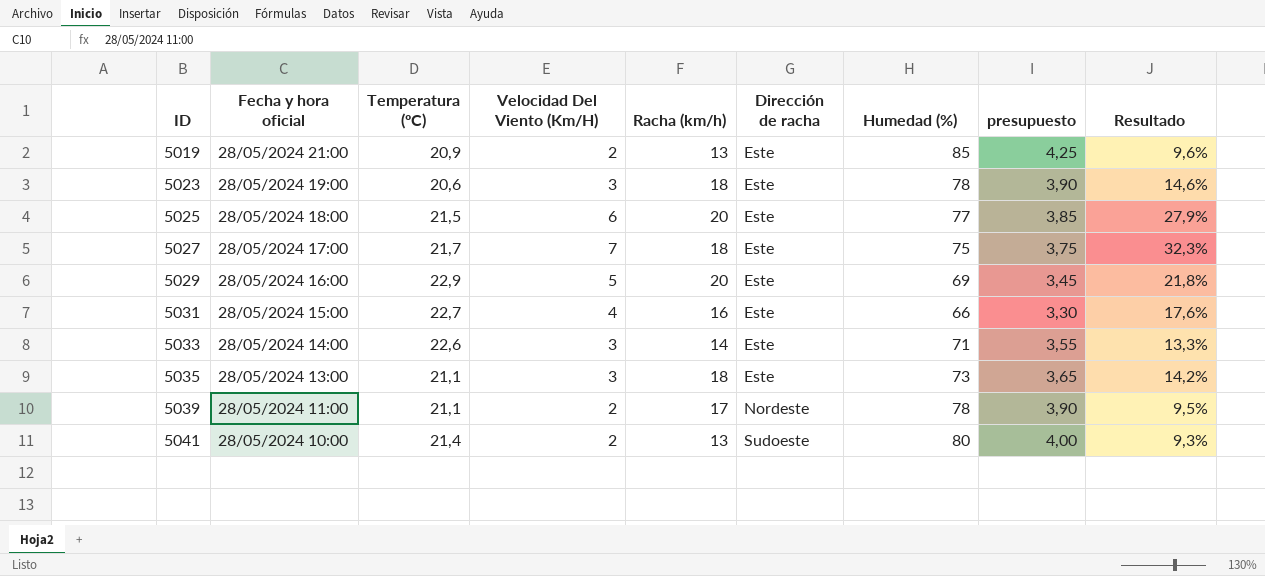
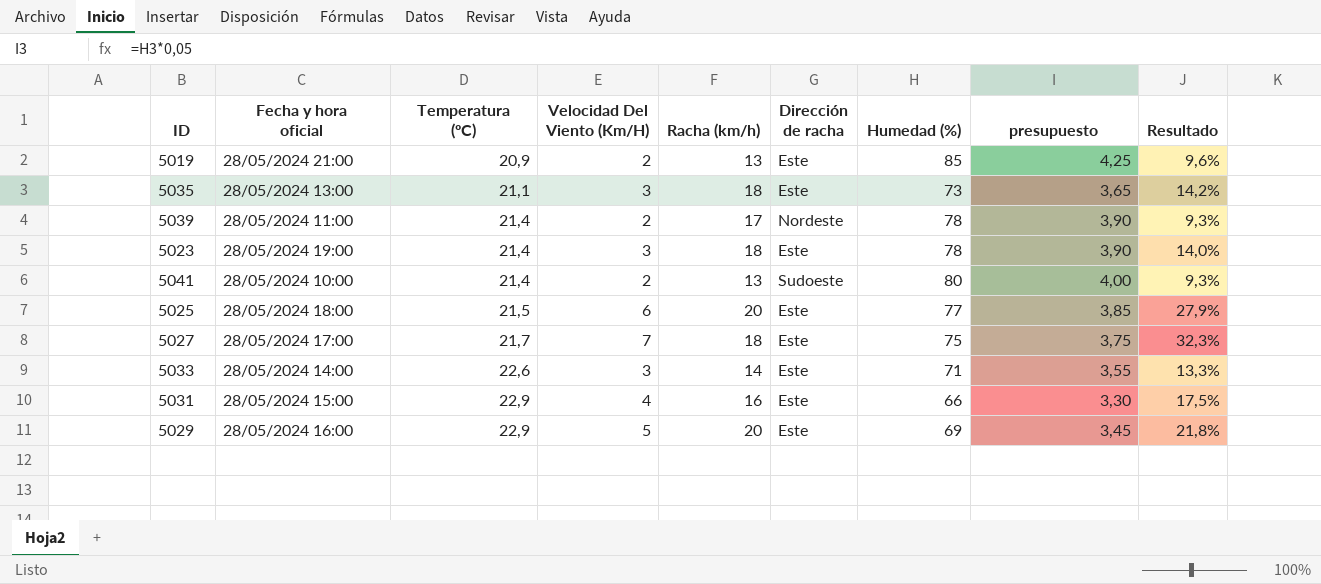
row order: ID ascending -> Temperatura (ºC) ascending
5039 | Temperatura (ºC): 21,1 -> 21,4
5039 | Resultado: 9,5% -> 9,3%
5023 | Temperatura (ºC): 20,6 -> 21,4
5023 | Resultado: 14,6% -> 14,0%
5031 | Temperatura (ºC): 22,7 -> 22,9
5031 | Resultado: 17,6% -> 17,5%

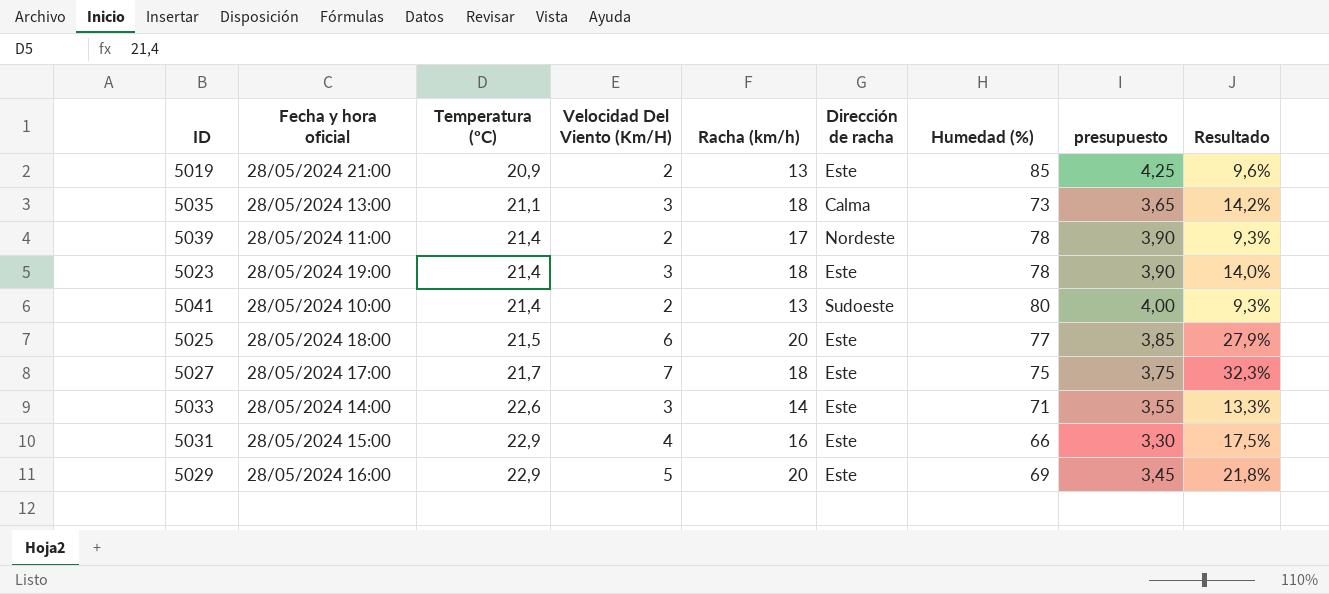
5035 | Dirección de racha: Este -> Calma

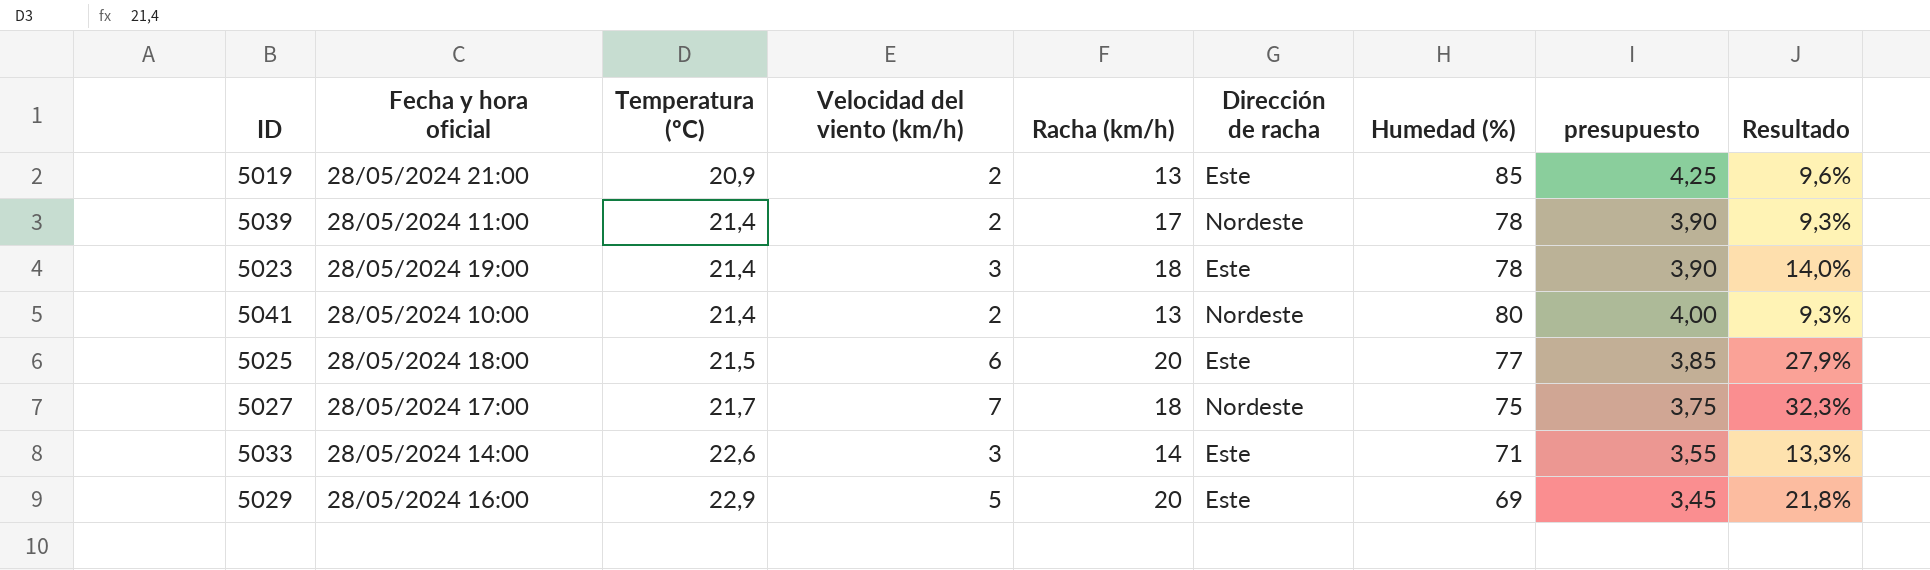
column name: Velocidad Del Viento (Km/H) -> Velocidad del viento (km/h)
row 5035: 28/05/2024 13:00 | 21,1 | 3 | 18 | Calma | 73 | 3,65 | 14,2% -> none
row 5031: 28/05/2024 15:00 | 22,9 | 4 | 16 | Este | 66 | 3,30 | 17,5% -> none
5041 | Dirección de racha: Sudoeste -> Nordeste
5027 | Dirección de racha: Este -> Nordeste

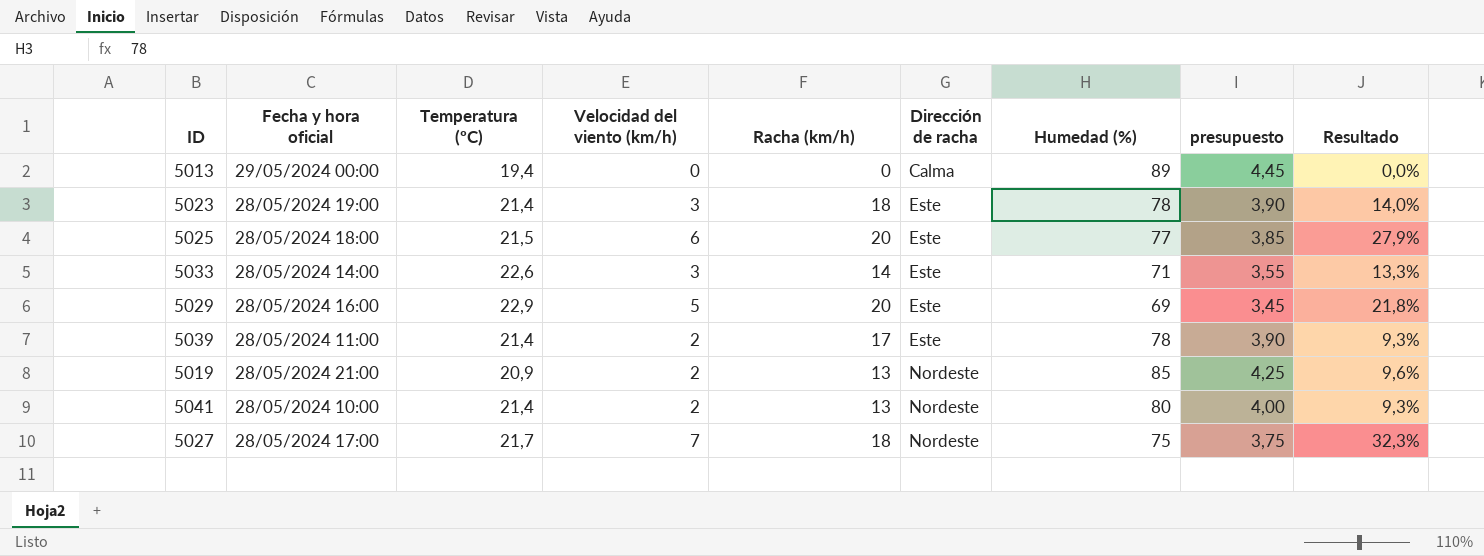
row order: Temperatura (ºC) ascending -> Dirección de racha ascending
row 5013: none -> 29/05/2024 00:00 | 19,4 | 0 | 0 | Calma | 89 | 4,45 | 0,0%
5039 | Dirección de racha: Nordeste -> Este
5019 | Dirección de racha: Este -> Nordeste

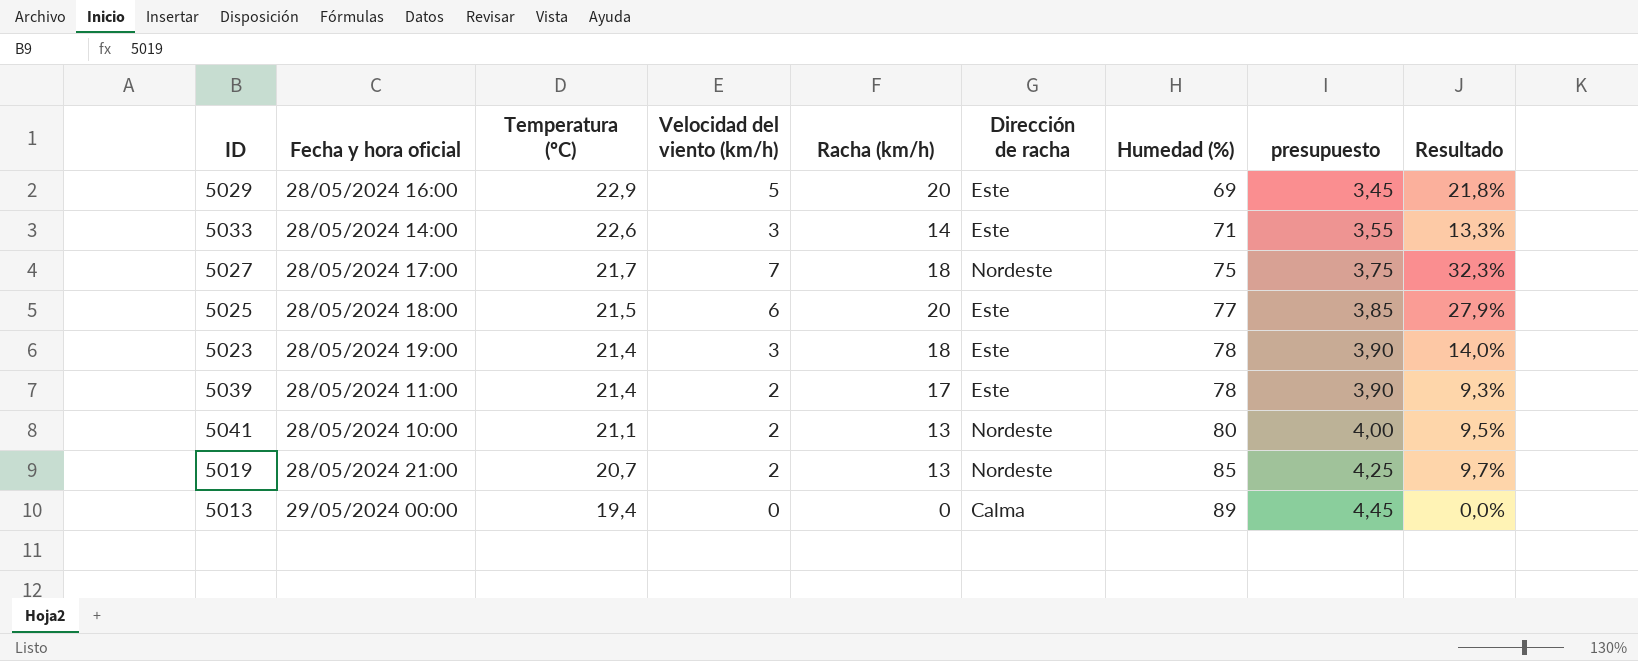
row order: Dirección de racha ascending -> Temperatura (ºC) descending
5041 | Temperatura (ºC): 21,4 -> 21,1
5041 | Resultado: 9,3% -> 9,5%
5019 | Temperatura (ºC): 20,9 -> 20,7
5019 | Resultado: 9,6% -> 9,7%

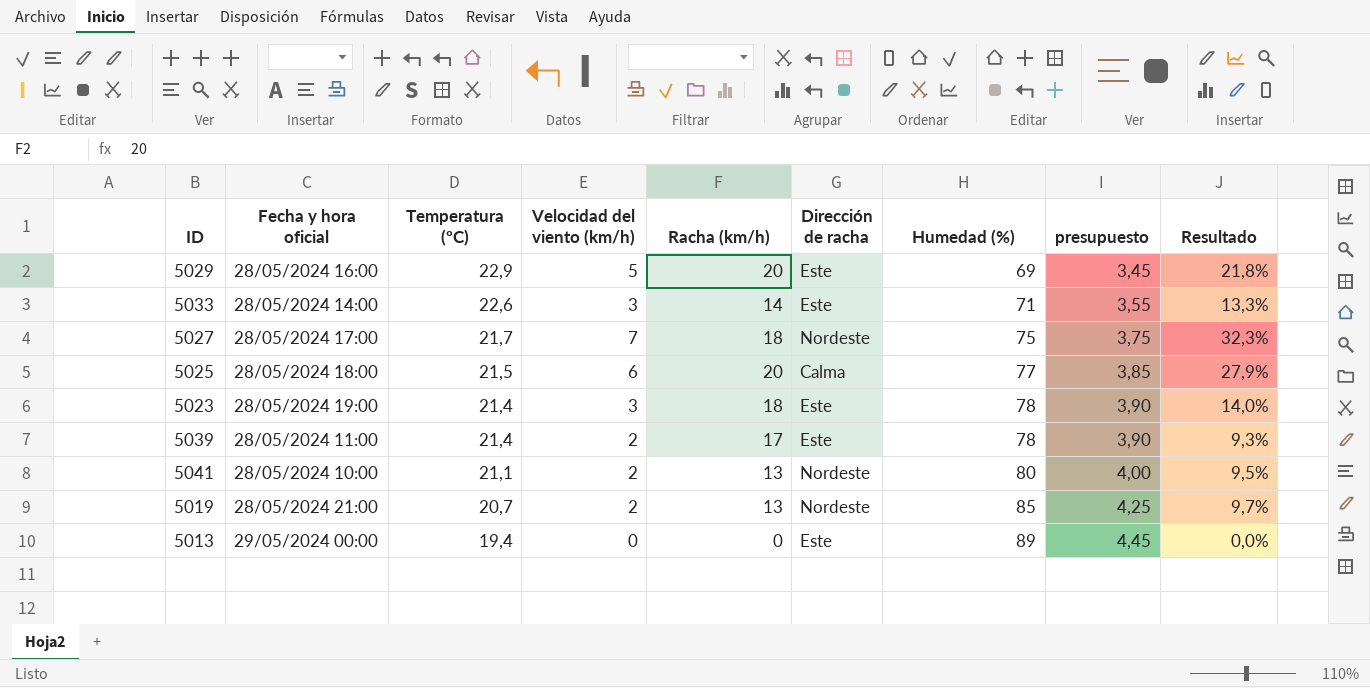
5025 | Dirección de racha: Este -> Calma
5013 | Dirección de racha: Calma -> Este

